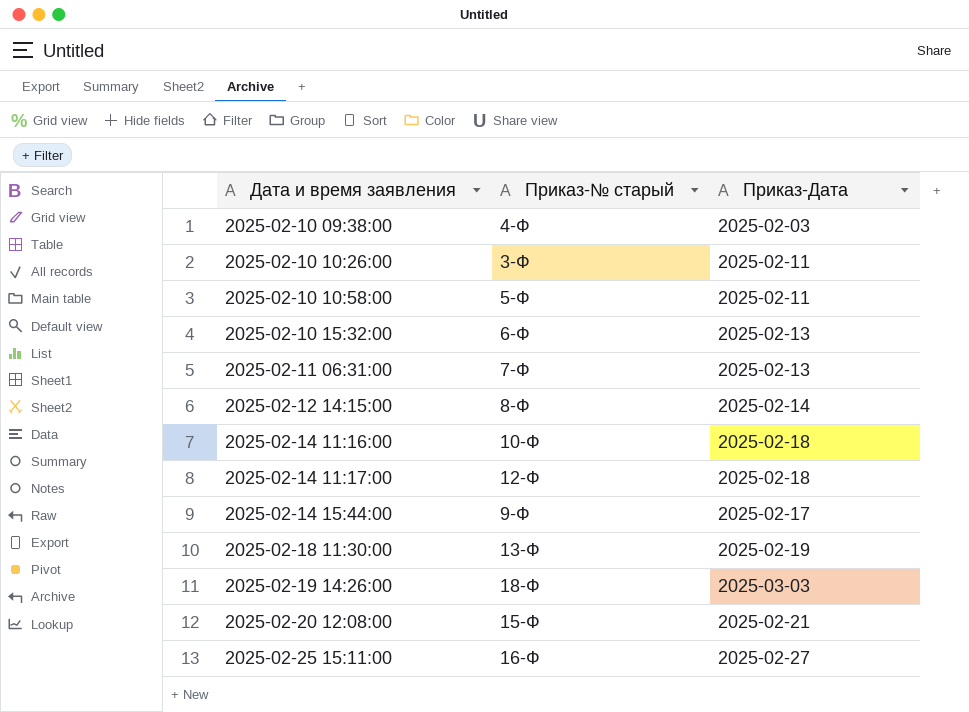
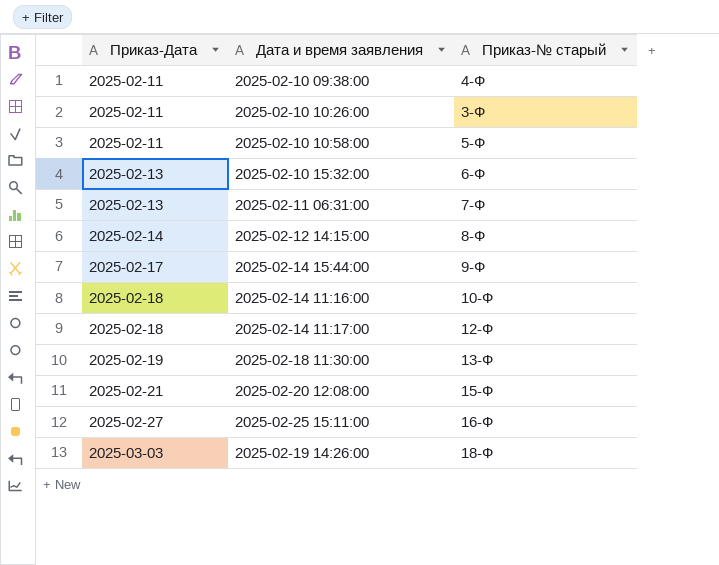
row order: Дата и время заявления ascending -> Приказ-Дата ascending
column Приказ-Дата | position: 3 -> 1
2025-02-10 09:38:00 | Приказ-Дата: 2025-02-03 -> 2025-02-11

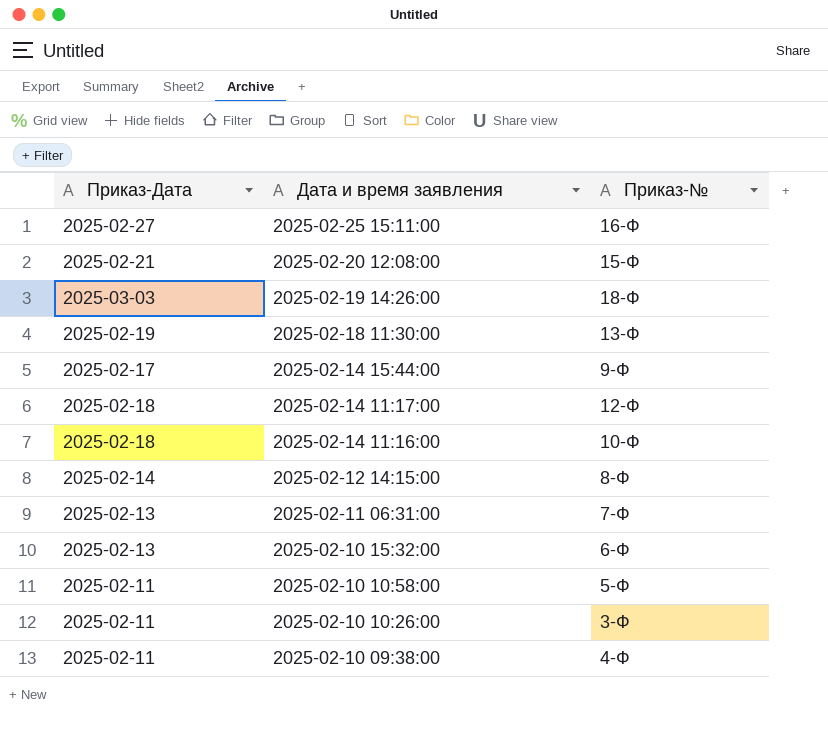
row order: Приказ-Дата ascending -> Дата и время заявления descending
column name: Приказ-№ старый -> Приказ-№

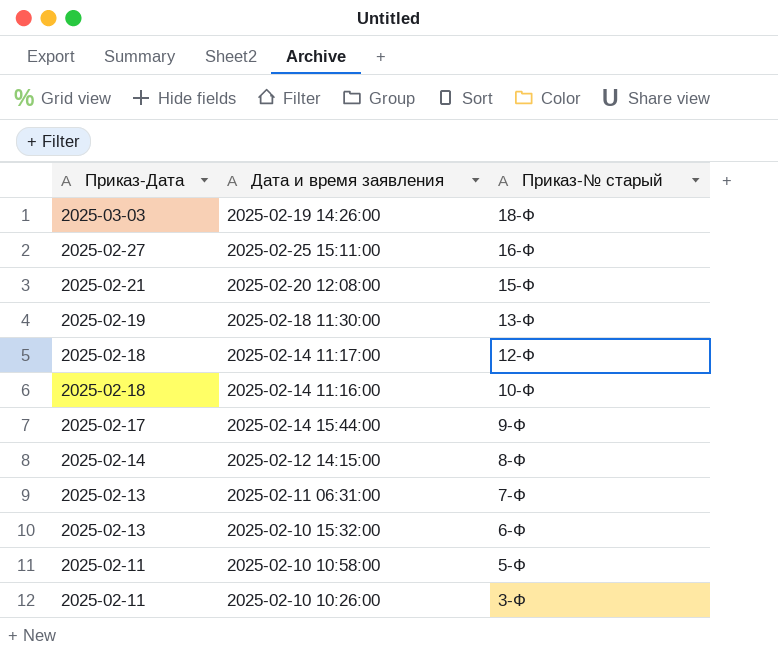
row order: Дата и время заявления descending -> Приказ-Дата descending
column name: Приказ-№ -> Приказ-№ старый
row 2025-02-10 09:38:00: 2025-02-11 | 4-Ф -> none

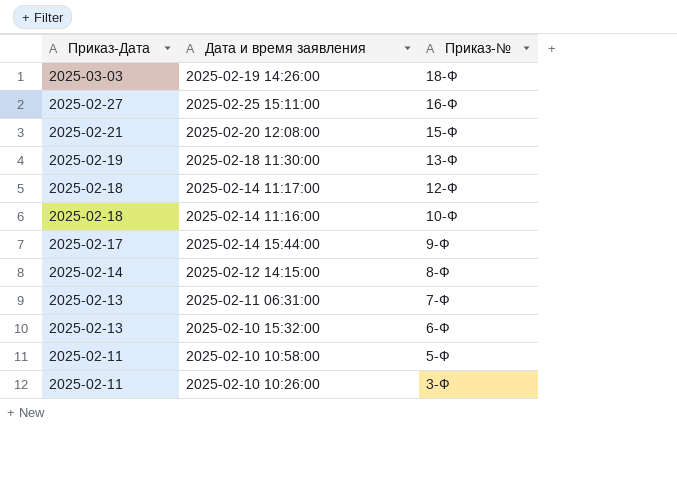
column name: Приказ-№ старый -> Приказ-№

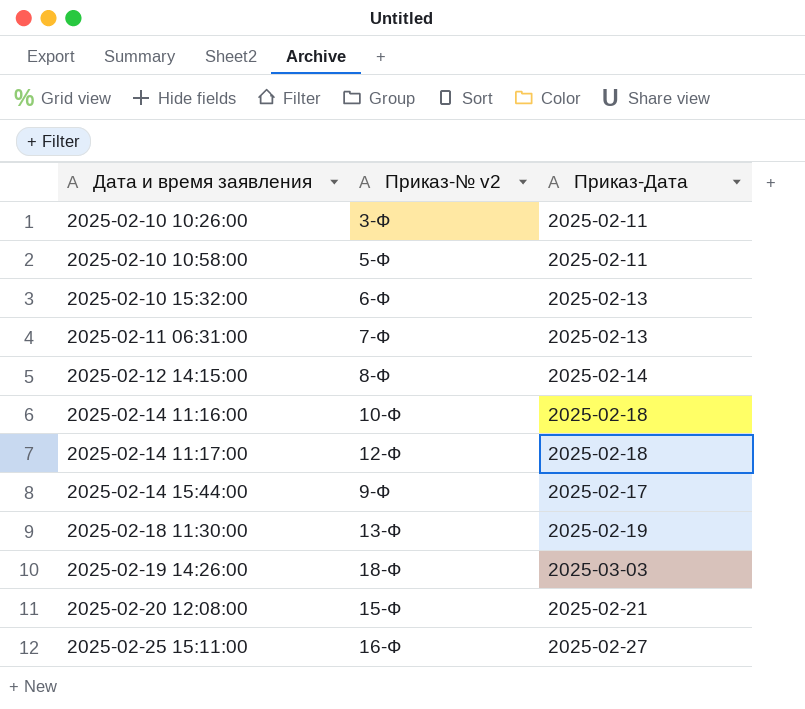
row order: Приказ-Дата descending -> Дата и время заявления ascending
column name: Приказ-№ -> Приказ-№ v2
column Приказ-Дата | position: 1 -> 3

